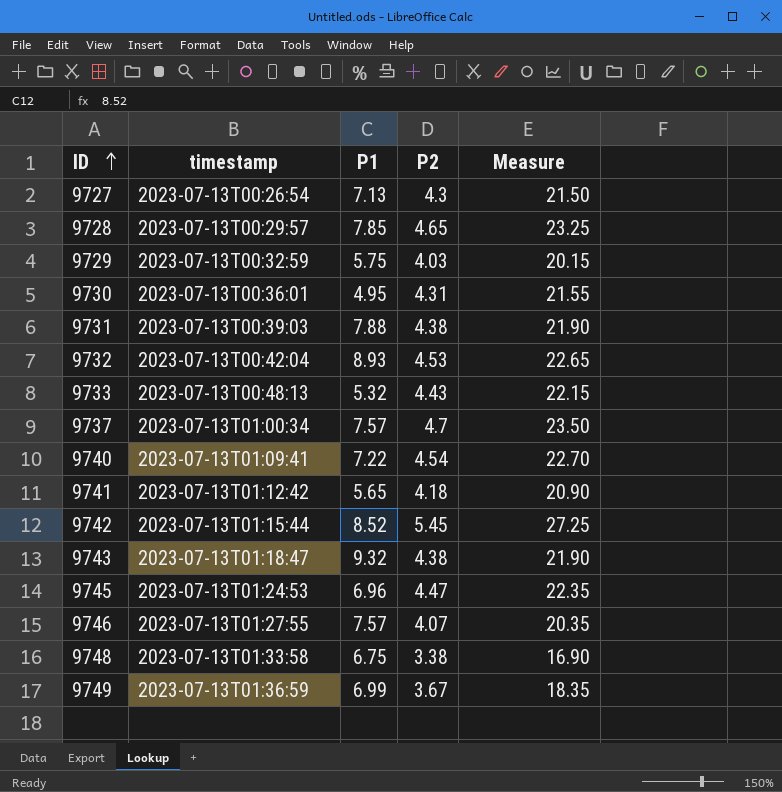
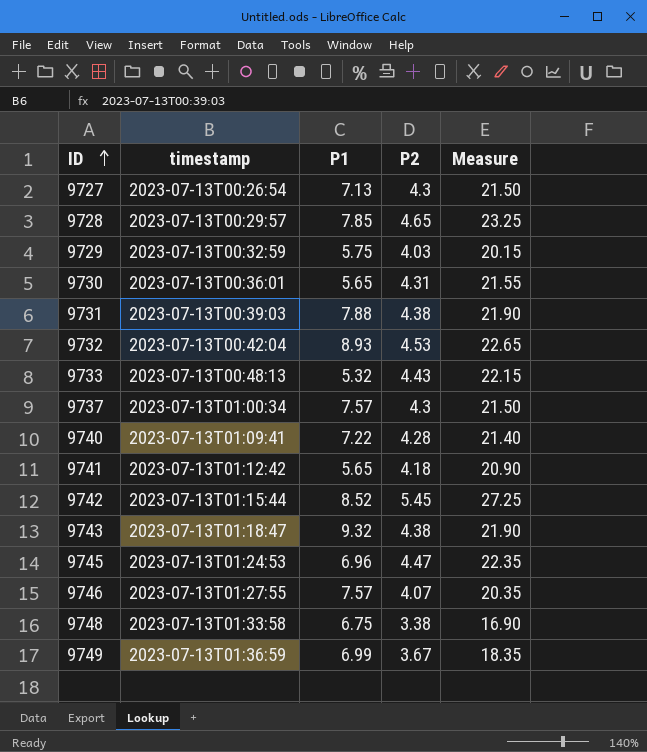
9730 | P1: 4.95 -> 5.65
9737 | P2: 4.7 -> 4.3
9737 | Measure: 23.50 -> 21.50
9740 | P2: 4.54 -> 4.28
9740 | Measure: 22.70 -> 21.40

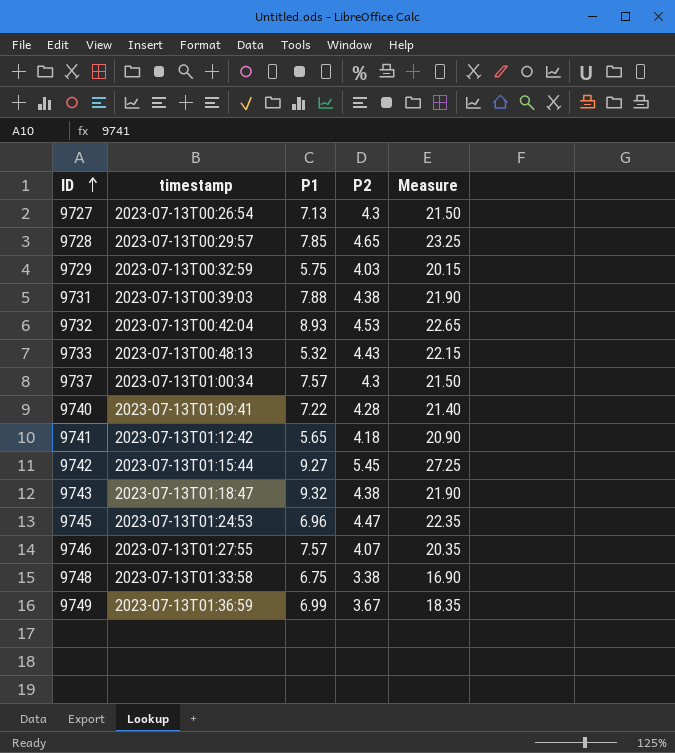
row 9730: 2023-07-13T00:36:01 | 5.65 | 4.31 | 21.55 -> none
9742 | P1: 8.52 -> 9.27

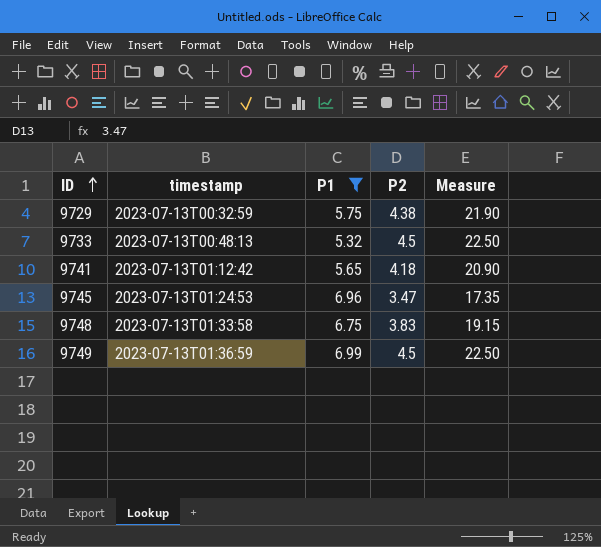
filter: none -> P1 <= 6.99
9729 | P2: 4.03 -> 4.38
9729 | Measure: 20.15 -> 21.90
9733 | P2: 4.43 -> 4.5
9733 | Measure: 22.15 -> 22.50
9745 | P2: 4.47 -> 3.47
9745 | Measure: 22.35 -> 17.35
9748 | P2: 3.38 -> 3.83
9748 | Measure: 16.90 -> 19.15
9749 | P2: 3.67 -> 4.5
9749 | Measure: 18.35 -> 22.50

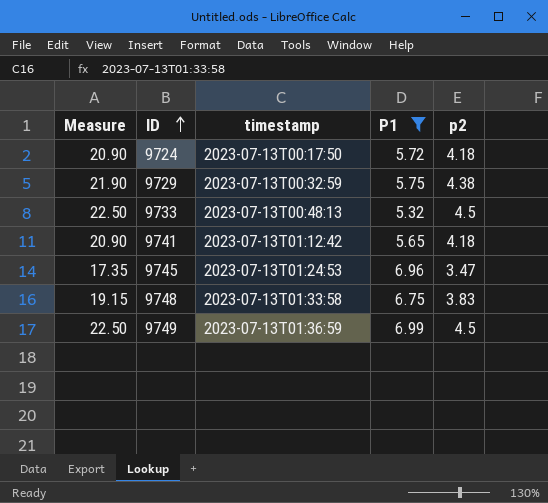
column Measure | position: 5 -> 1
column name: P2 -> p2
row 9724: none -> 20.90 | 2023-07-13T00:17:50 | 5.72 | 4.18

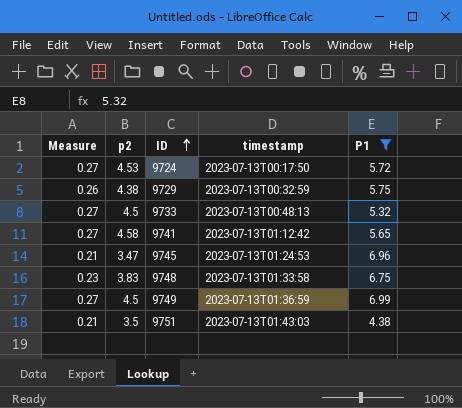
column Measure | formula: [p2] * 5 -> [p2] * 0.06
column p2 | position: 5 -> 2
9724 | p2: 4.18 -> 4.53
9741 | p2: 4.18 -> 4.58
row 9751: none -> 0.21 | 3.5 | 2023-07-13T01:43:03 | 4.38

